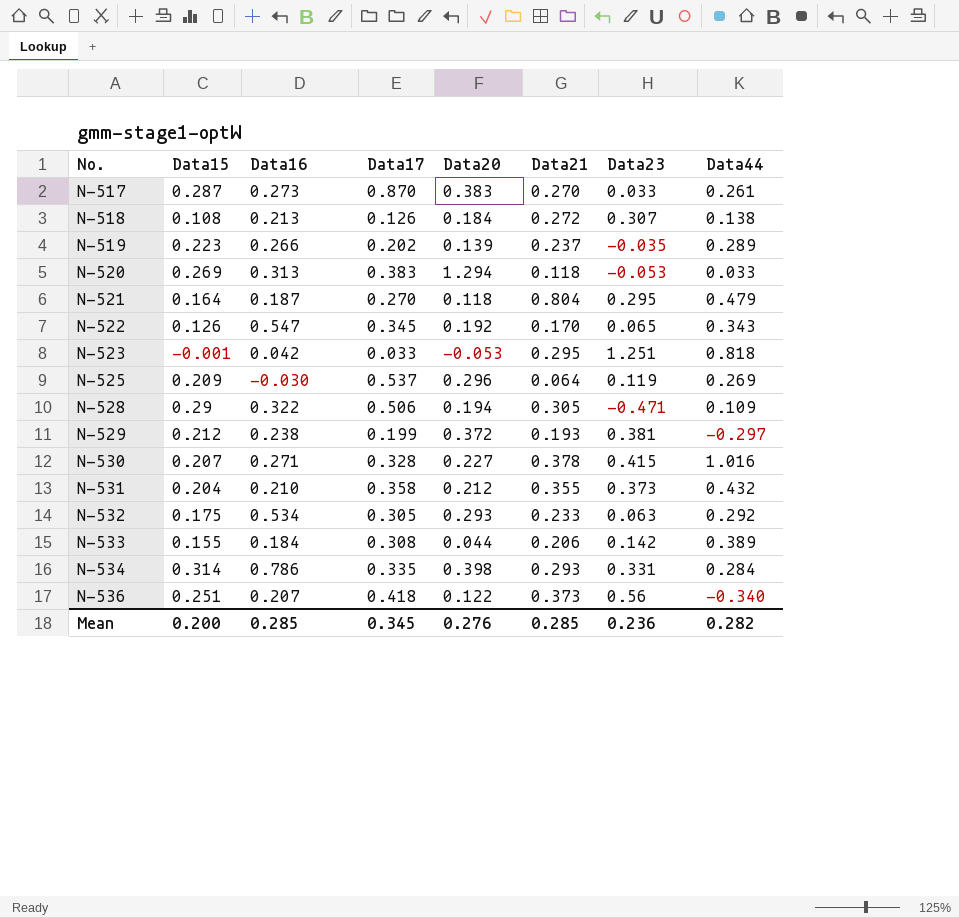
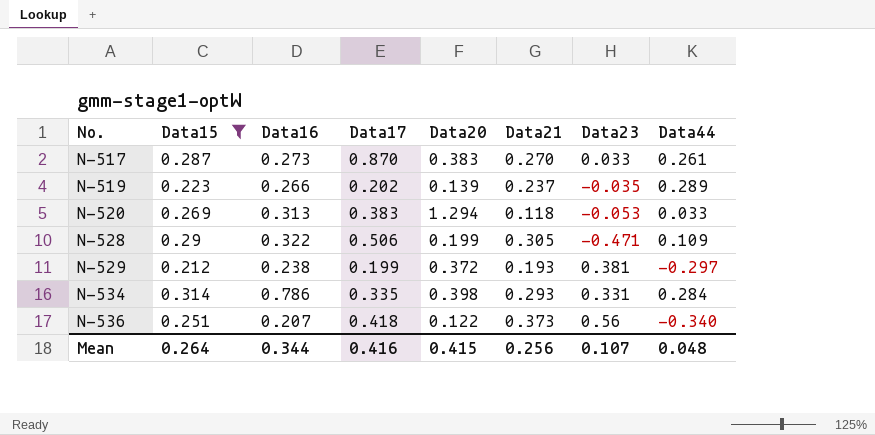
filter: none -> Data15 >= 0.212
N-528 | Data20: 0.194 -> 0.199
Mean | Data15: 0.200 -> 0.264
Mean | Data16: 0.285 -> 0.344
Mean | Data17: 0.345 -> 0.416
Mean | Data20: 0.276 -> 0.415
Mean | Data21: 0.285 -> 0.256
Mean | Data23: 0.236 -> 0.107
Mean | Data44: 0.282 -> 0.048

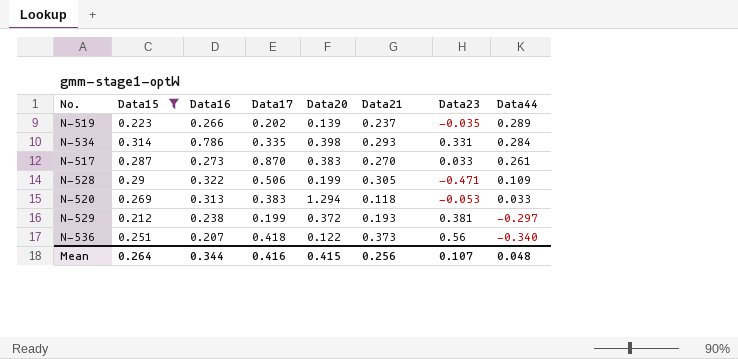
row order: No. ascending -> Data44 descending

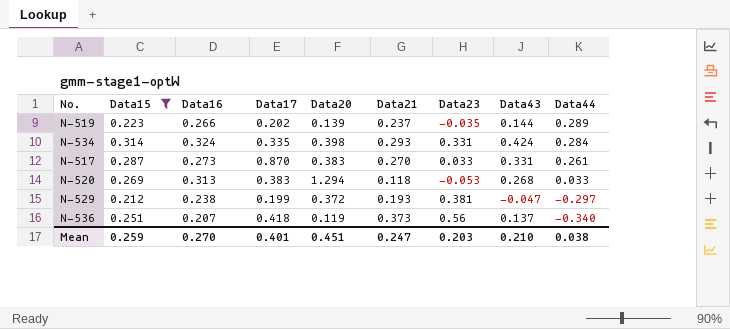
column Data43 | position: none -> 8
row N-528: 0.29 | 0.322 | 0.506 | 0.199 | 0.305 | -0.471 | 0.109 -> none
N-534 | Data16: 0.786 -> 0.324
N-536 | Data20: 0.122 -> 0.119
Mean | Data15: 0.264 -> 0.259
Mean | Data16: 0.344 -> 0.270
Mean | Data17: 0.416 -> 0.401
Mean | Data20: 0.415 -> 0.451
Mean | Data21: 0.256 -> 0.247
Mean | Data23: 0.107 -> 0.203
Mean | Data44: 0.048 -> 0.038

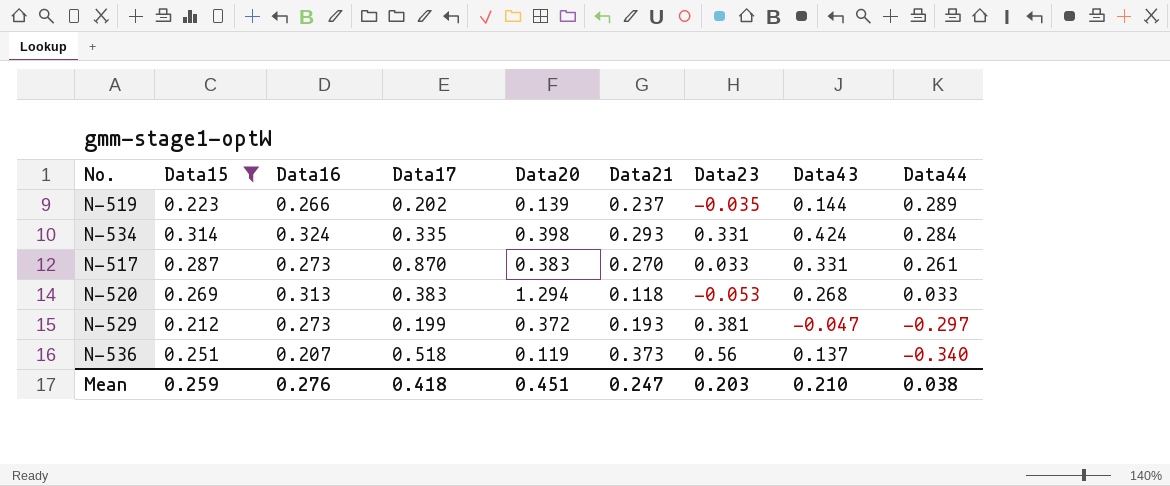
N-529 | Data16: 0.238 -> 0.273
N-536 | Data17: 0.418 -> 0.518
Mean | Data16: 0.270 -> 0.276
Mean | Data17: 0.401 -> 0.418

